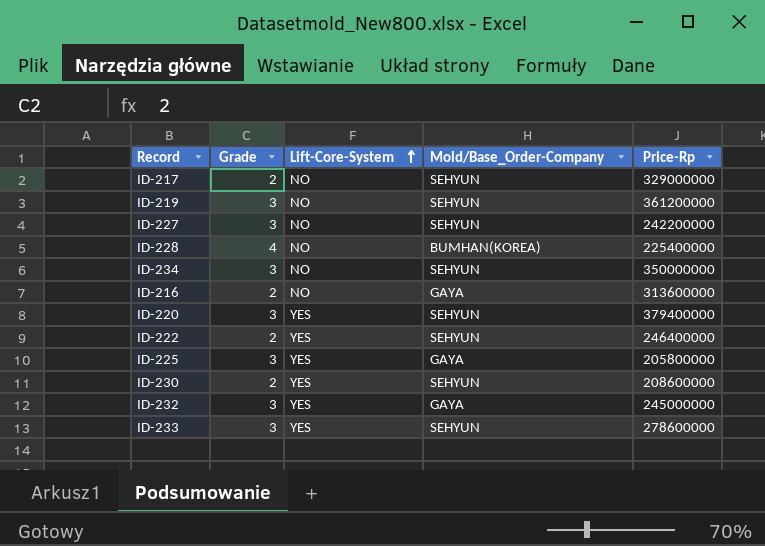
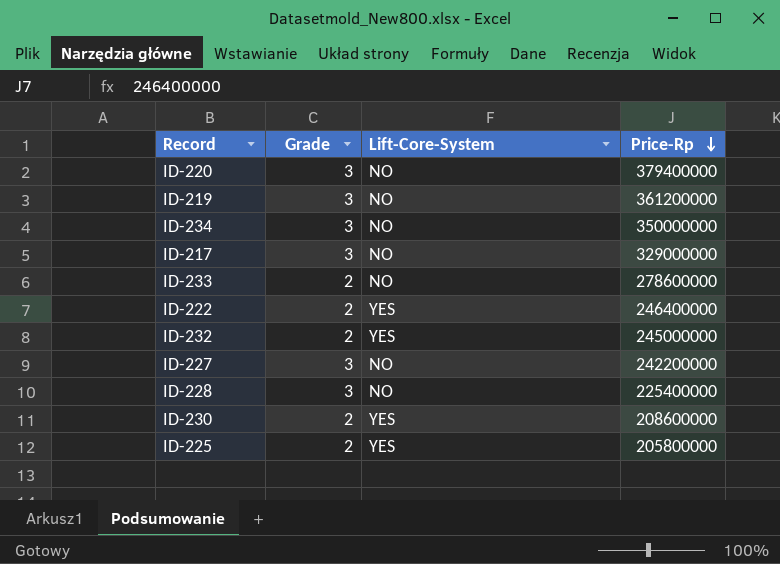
row order: Lift-Core-System ascending -> Price-Rp descending
column Mold/Base_Order-Company | position: 4 -> none
row ID-216: 2 | NO | GAYA | 313600000 -> none
ID-220 | Lift-Core-System: YES -> NO
ID-217 | Grade: 2 -> 3
ID-233 | Grade: 3 -> 2
ID-233 | Lift-Core-System: YES -> NO
ID-232 | Grade: 3 -> 2
ID-228 | Grade: 4 -> 3
ID-225 | Grade: 3 -> 2

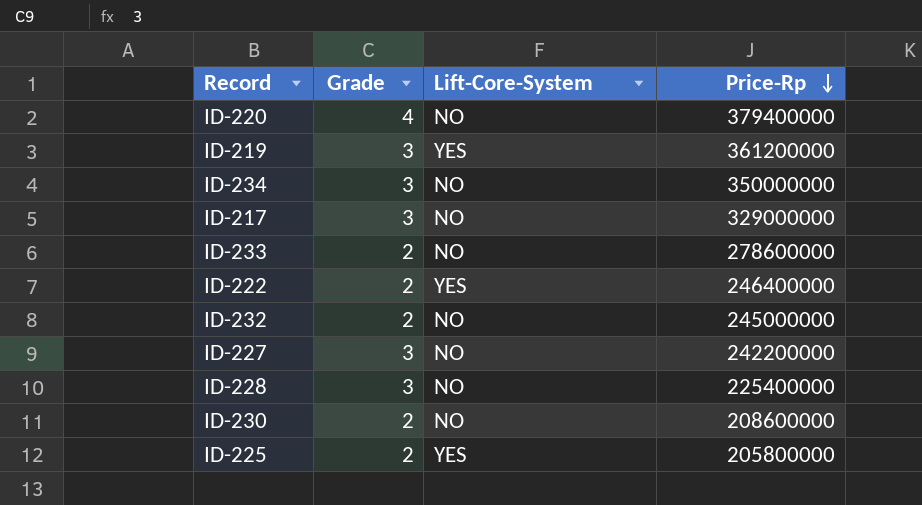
ID-220 | Grade: 3 -> 4
ID-219 | Lift-Core-System: NO -> YES
ID-232 | Lift-Core-System: YES -> NO
ID-230 | Lift-Core-System: YES -> NO

